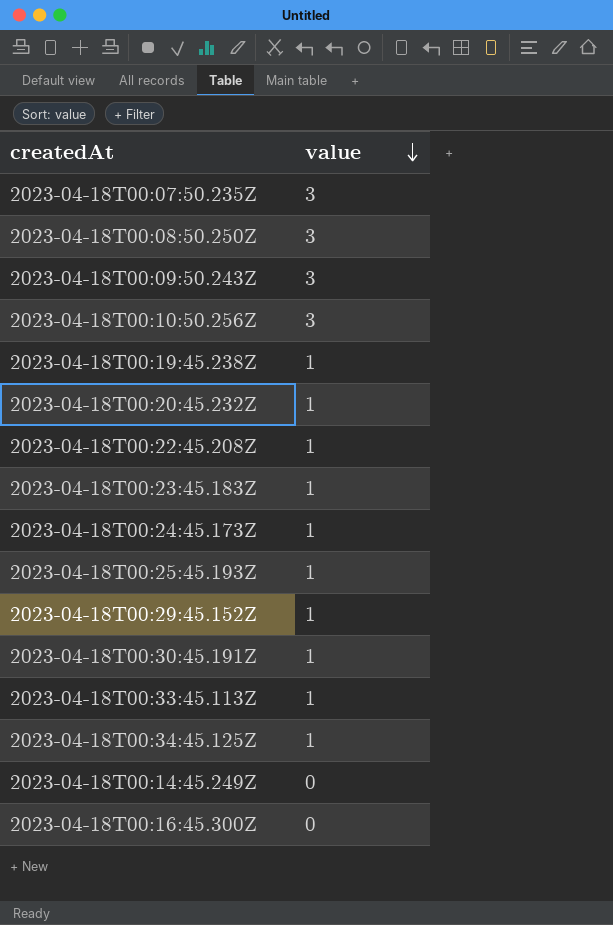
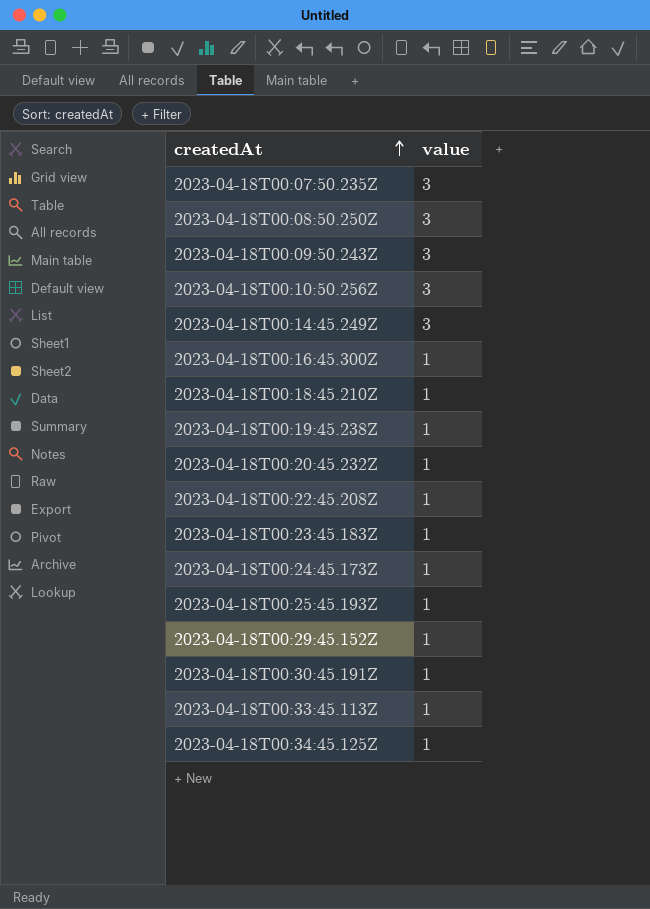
row order: value descending -> createdAt ascending
2023-04-18T00:14:45.249Z | value: 0 -> 3
2023-04-18T00:16:45.300Z | value: 0 -> 1
row 2023-04-18T00:18:45.210Z: none -> 1

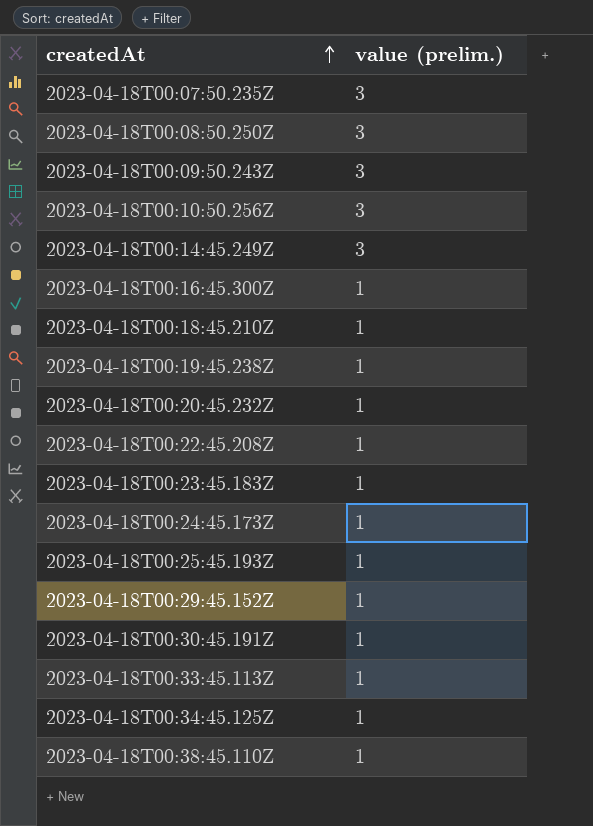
column name: value -> value (prelim.)
row 2023-04-18T00:38:45.110Z: none -> 1

